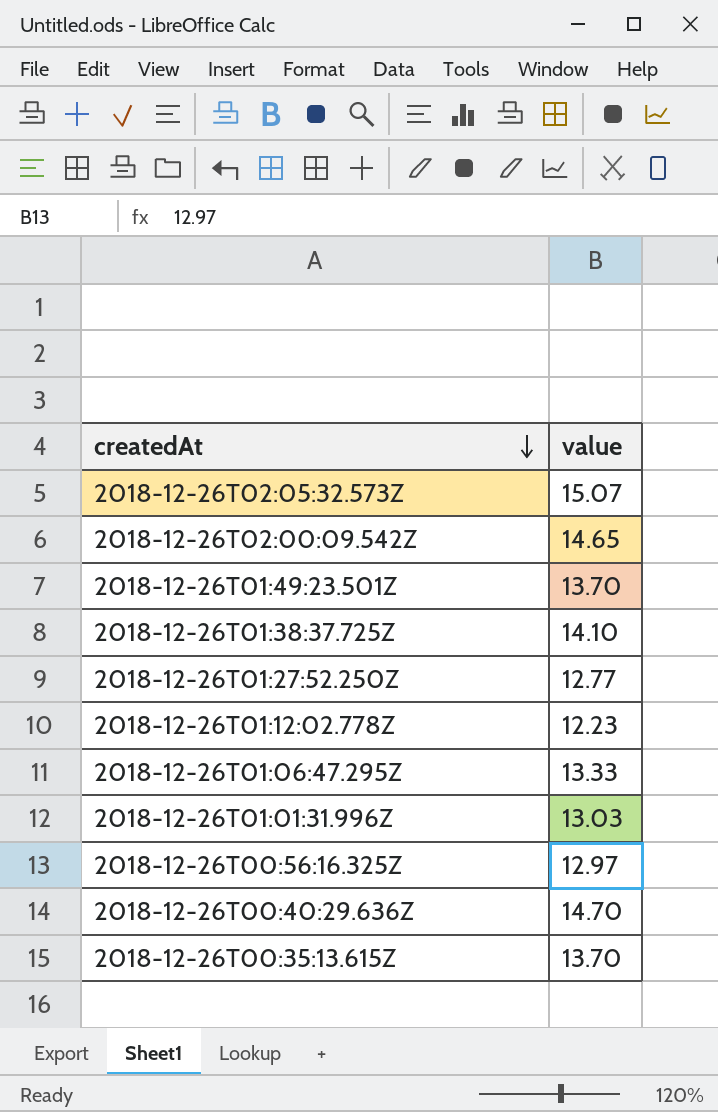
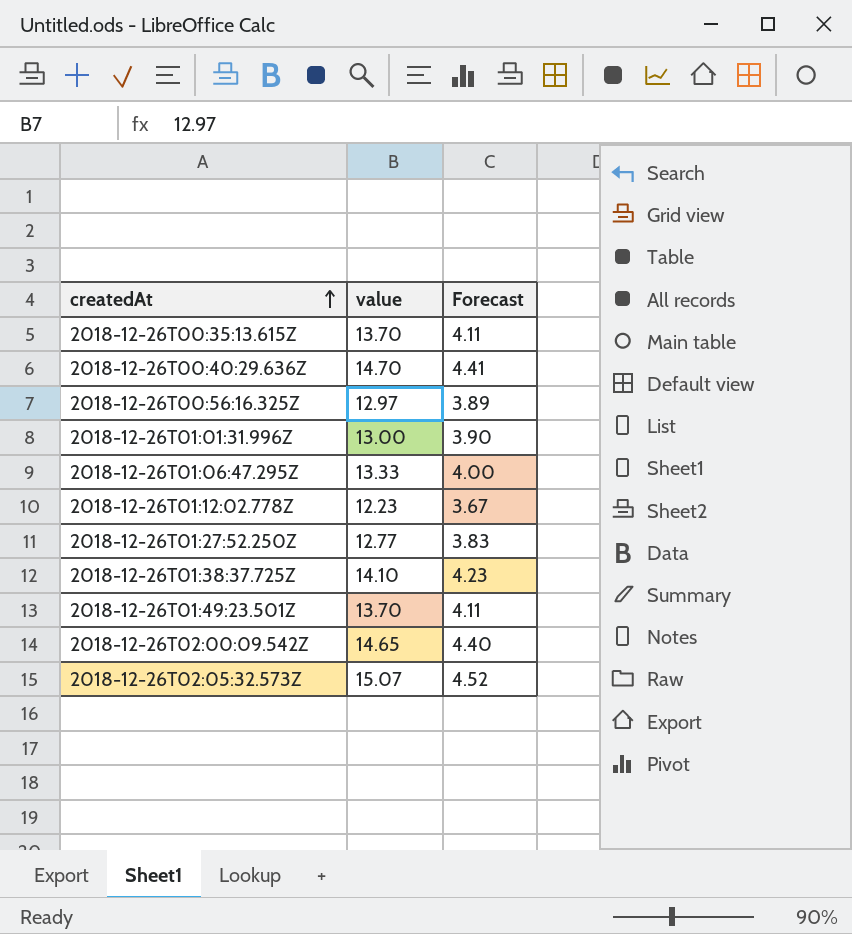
row order: createdAt descending -> createdAt ascending
column Forecast | formula: none -> [value] * 0.3
2018-12-26T01:01:31.996Z | value: 13.03 -> 13.00

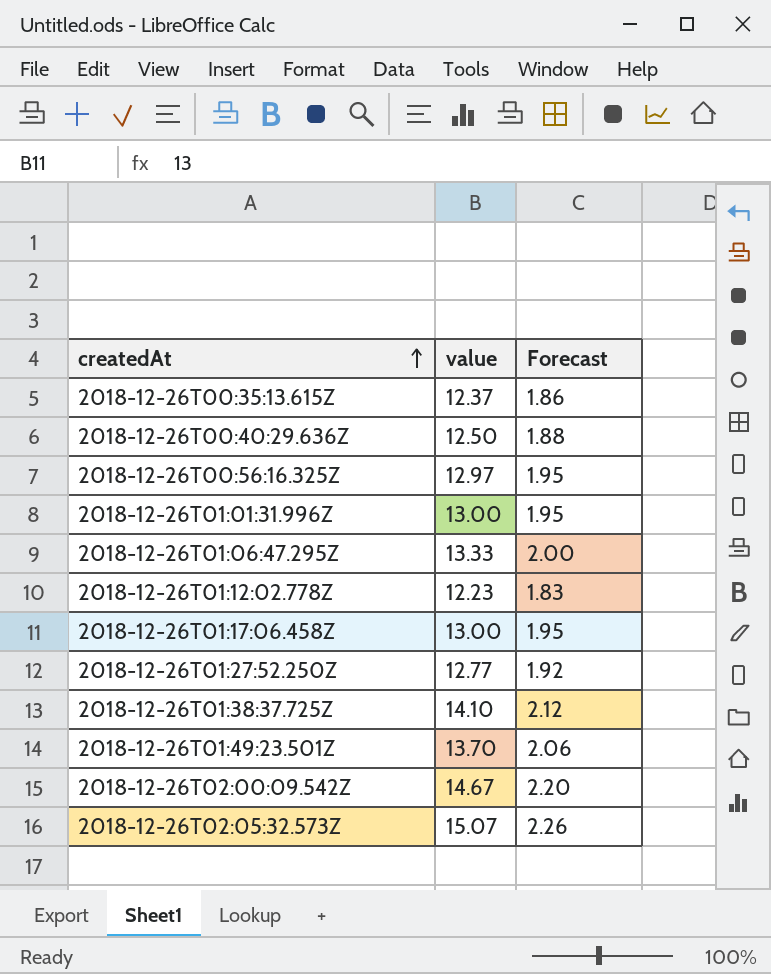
column Forecast | formula: [value] * 0.3 -> [value] * 0.15
2018-12-26T00:35:13.615Z | value: 13.70 -> 12.37
2018-12-26T00:40:29.636Z | value: 14.70 -> 12.50
row 2018-12-26T01:17:06.458Z: none -> 13.00 | 1.95
2018-12-26T02:00:09.542Z | value: 14.65 -> 14.67

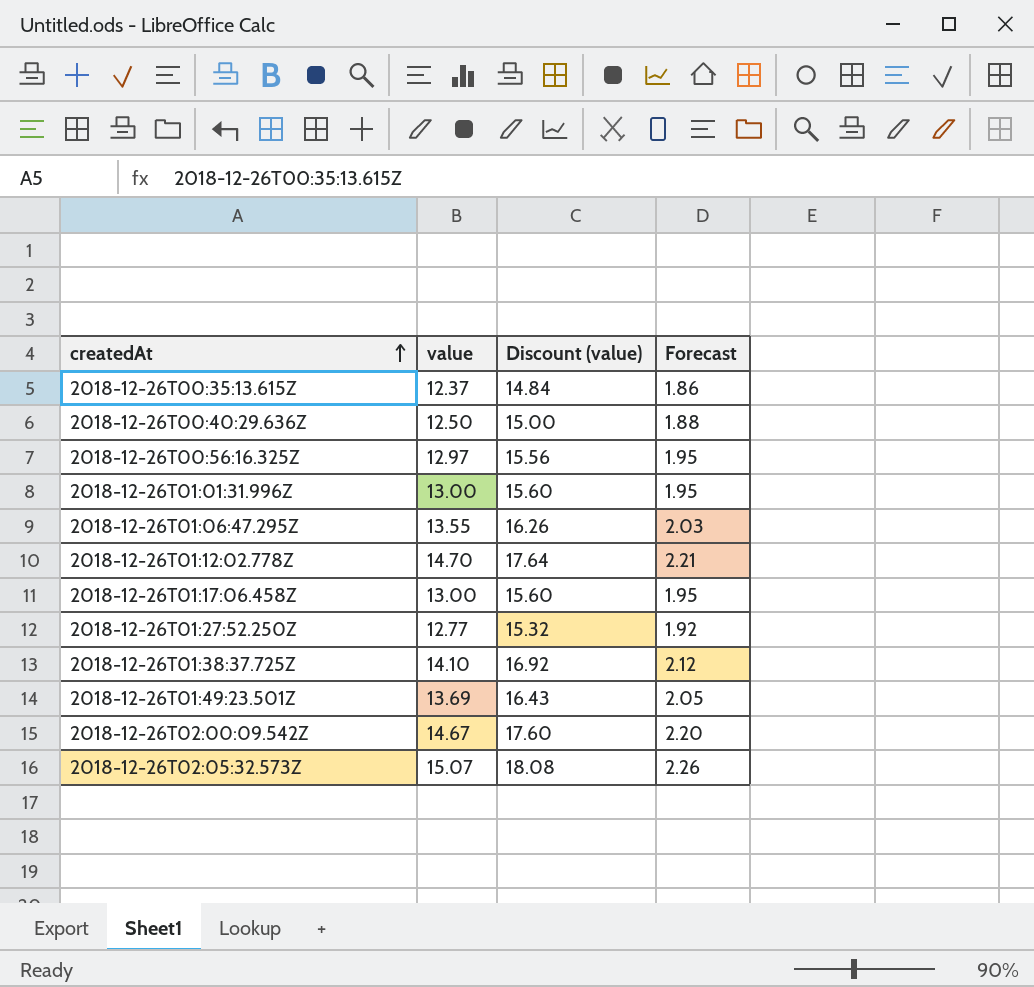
column Discount (value) | formula: none -> [value] * 1.2
2018-12-26T01:06:47.295Z | value: 13.33 -> 13.55
2018-12-26T01:06:47.295Z | Forecast: 2.00 -> 2.03
2018-12-26T01:12:02.778Z | value: 12.23 -> 14.70
2018-12-26T01:12:02.778Z | Forecast: 1.83 -> 2.21
2018-12-26T01:49:23.501Z | value: 13.70 -> 13.69
2018-12-26T01:49:23.501Z | Forecast: 2.06 -> 2.05

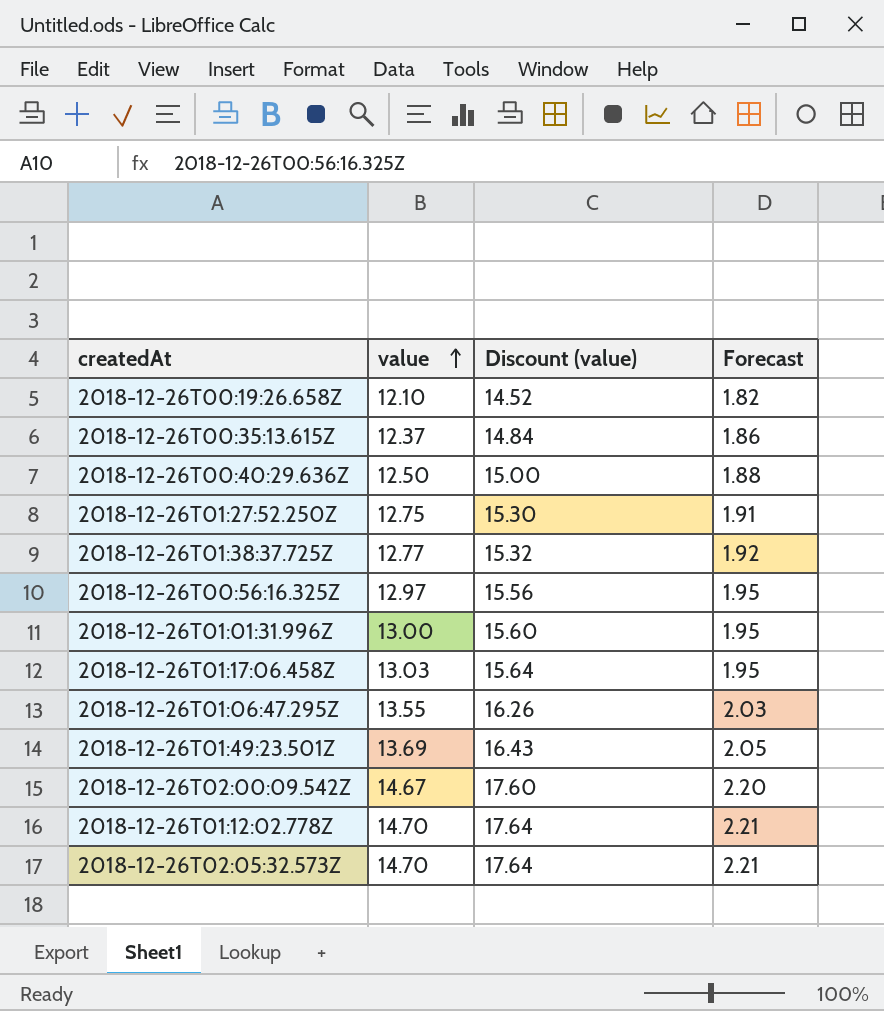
row order: createdAt ascending -> value ascending
row 2018-12-26T00:19:26.658Z: none -> 12.10 | 14.52 | 1.82
2018-12-26T01:27:52.250Z | value: 12.77 -> 12.75
2018-12-26T01:27:52.250Z | Discount (value): 15.32 -> 15.30
2018-12-26T01:27:52.250Z | Forecast: 1.92 -> 1.91
2018-12-26T01:38:37.725Z | value: 14.10 -> 12.77
2018-12-26T01:38:37.725Z | Discount (value): 16.92 -> 15.32
2018-12-26T01:38:37.725Z | Forecast: 2.12 -> 1.92
2018-12-26T01:17:06.458Z | value: 13.00 -> 13.03
2018-12-26T01:17:06.458Z | Discount (value): 15.60 -> 15.64
2018-12-26T02:05:32.573Z | value: 15.07 -> 14.70
2018-12-26T02:05:32.573Z | Discount (value): 18.08 -> 17.64
2018-12-26T02:05:32.573Z | Forecast: 2.26 -> 2.21

